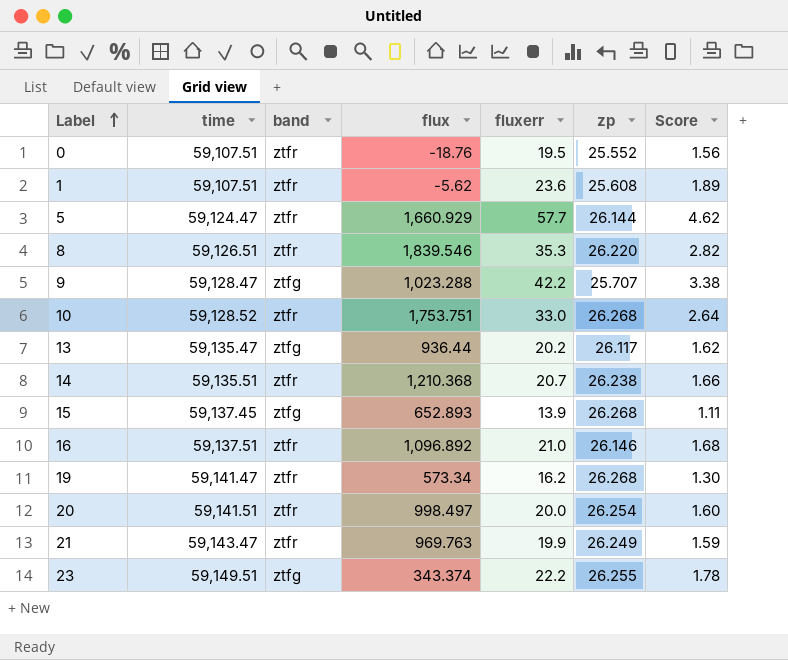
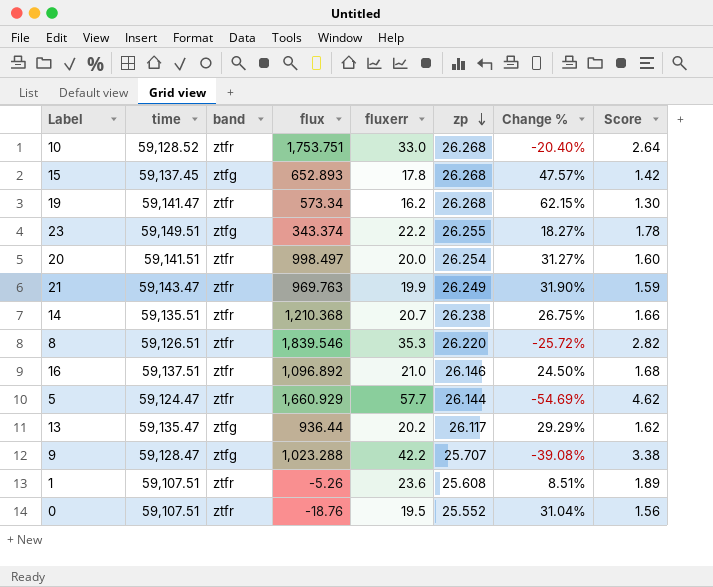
row order: Label ascending -> zp descending
column Change % | formula: none -> ([zp] - [fluxerr]) / [fluxerr]
15 | fluxerr: 13.9 -> 17.8
15 | Score: 1.11 -> 1.42
1 | flux: -5.62 -> -5.26

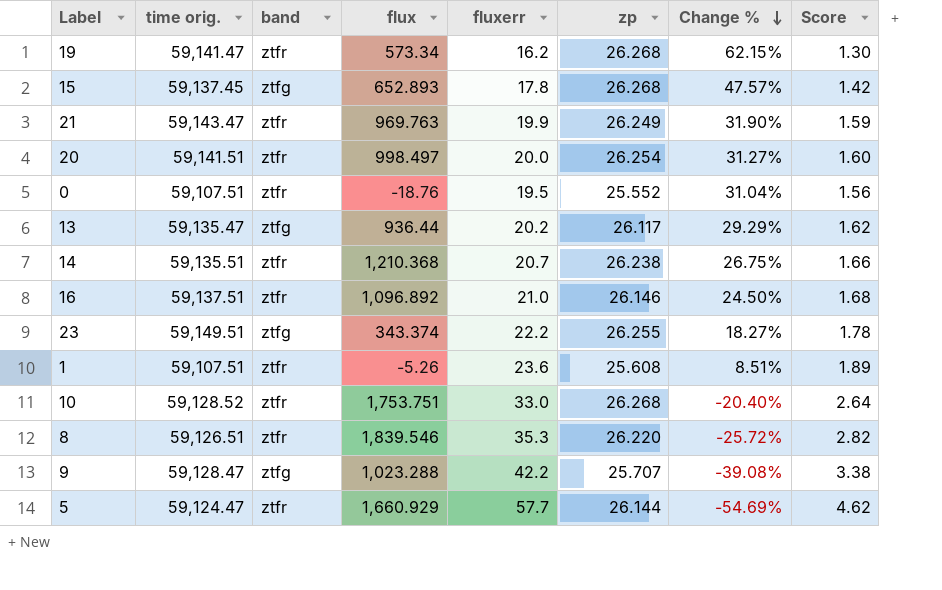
row order: zp descending -> Change % descending
column name: time -> time orig.

